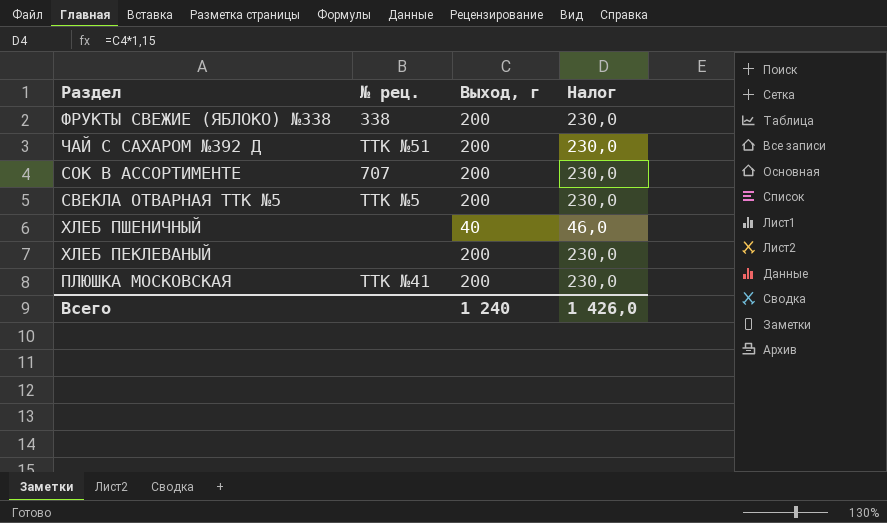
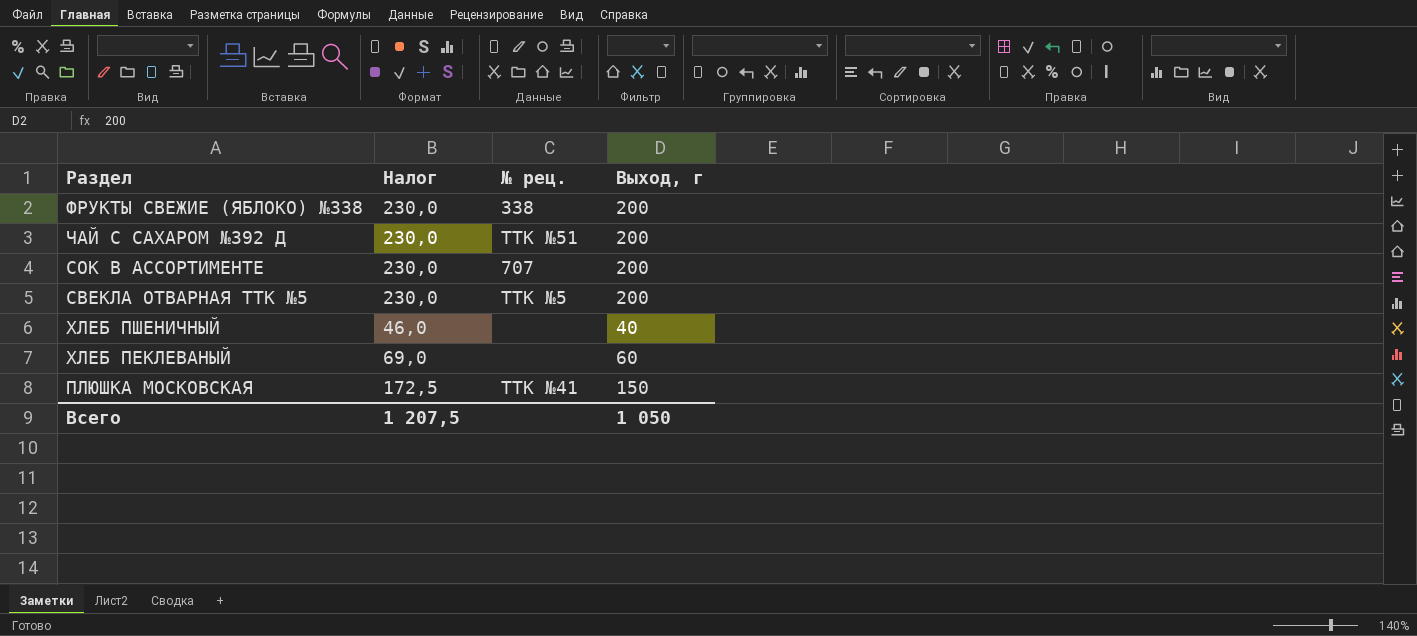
column Налог | position: 4 -> 2
ХЛЕБ ПЕКЛЕВАНЫЙ | Налог: 230,0 -> 69,0
ХЛЕБ ПЕКЛЕВАНЫЙ | Выход, г: 200 -> 60
ПЛЮШКА МОСКОВСКАЯ | Налог: 230,0 -> 172,5
ПЛЮШКА МОСКОВСКАЯ | Выход, г: 200 -> 150
Всего | Налог: 1 426,0 -> 1 207,5
Всего | Выход, г: 1 240 -> 1 050

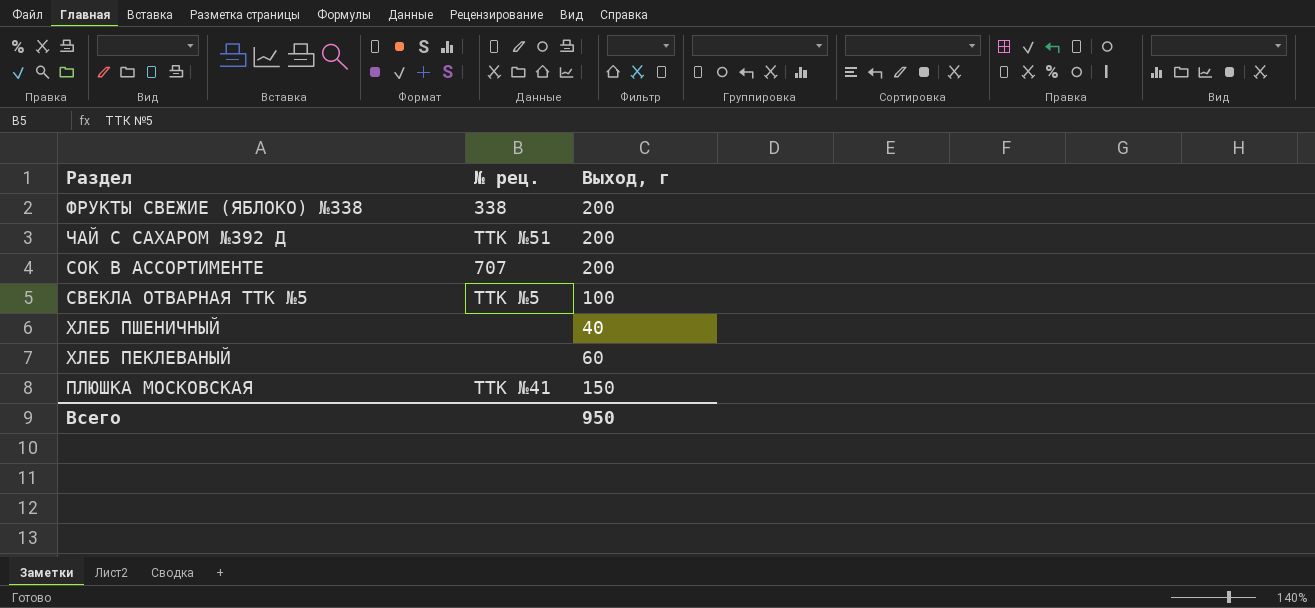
column Налог | formula: [Выход, г] * 1,15 -> none
СВЕКЛА ОТВАРНАЯ ТТК №5 | Выход, г: 200 -> 100
Всего | Выход, г: 1 050 -> 950

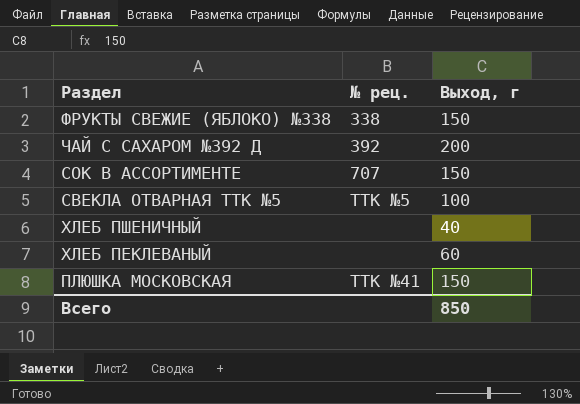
ФРУКТЫ СВЕЖИЕ (ЯБЛОКО) №338 | Выход, г: 200 -> 150
ЧАЙ С САХАРОМ №392 Д | № рец.: ТТК №51 -> 392
СОК В АССОРТИМЕНТЕ | Выход, г: 200 -> 150
Всего | Выход, г: 950 -> 850

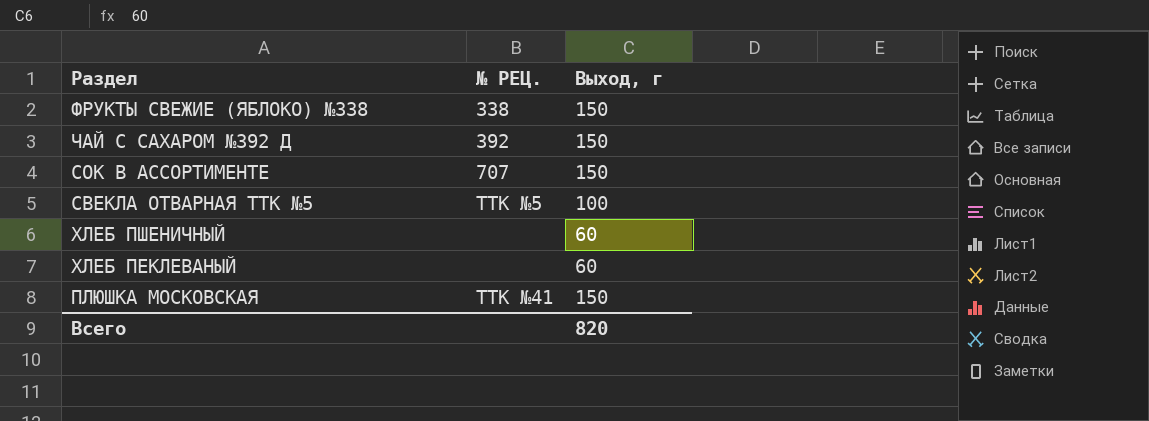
column name: № рец. -> № РЕЦ.
ЧАЙ С САХАРОМ №392 Д | Выход, г: 200 -> 150
ХЛЕБ ПШЕНИЧНЫЙ | Выход, г: 40 -> 60
Всего | Выход, г: 850 -> 820

